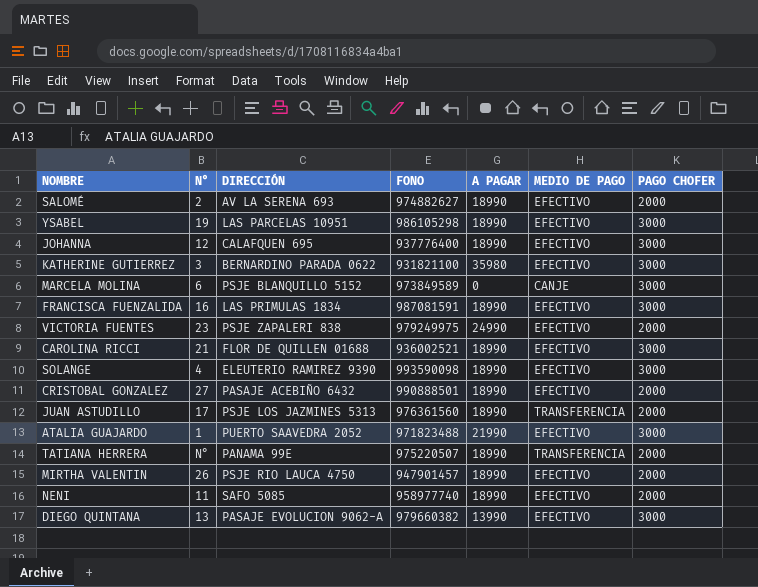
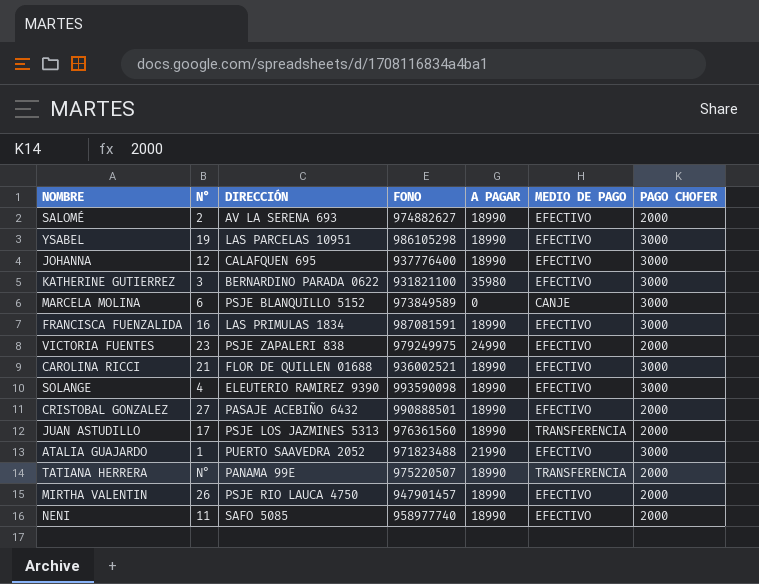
row DIEGO QUINTANA: 13 | PASAJE EVOLUCION 9062-A | 979660382 | 13990 | EFECTIVO | 3000 -> none

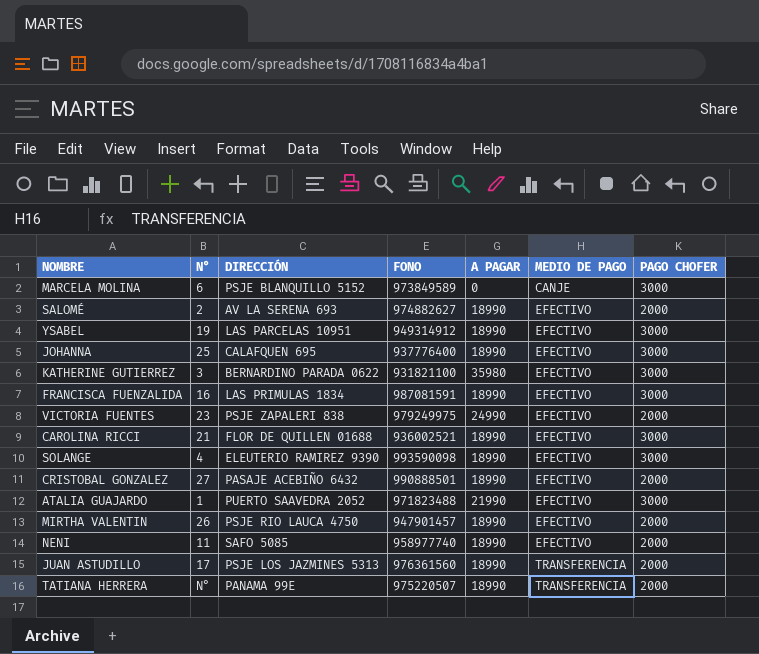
row order: none -> MEDIO DE PAGO ascending
YSABEL | FONO: 986105298 -> 949314912
JOHANNA | N°: 12 -> 25

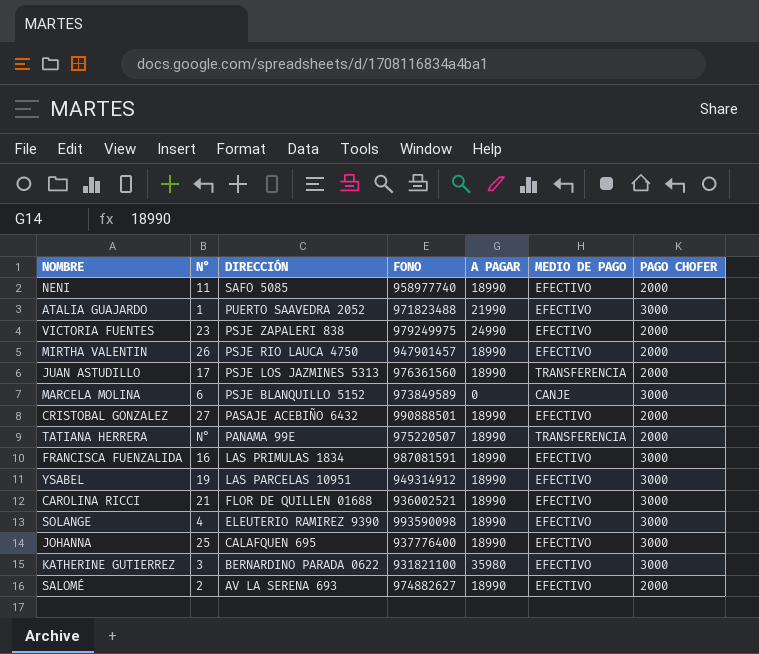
row order: MEDIO DE PAGO ascending -> DIRECCIÓN descending

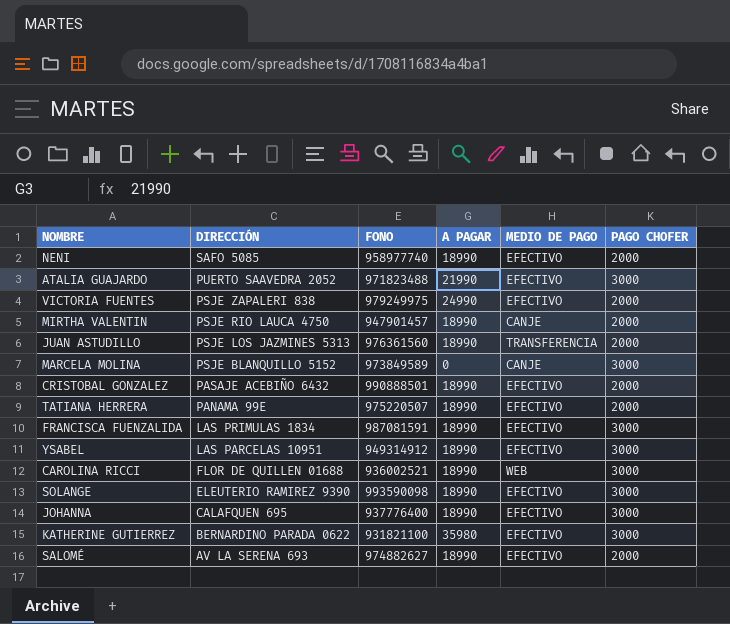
column N° | position: 2 -> none
MIRTHA VALENTIN | MEDIO DE PAGO: EFECTIVO -> CANJE
TATIANA HERRERA | MEDIO DE PAGO: TRANSFERENCIA -> EFECTIVO
CAROLINA RICCI | MEDIO DE PAGO: EFECTIVO -> WEB

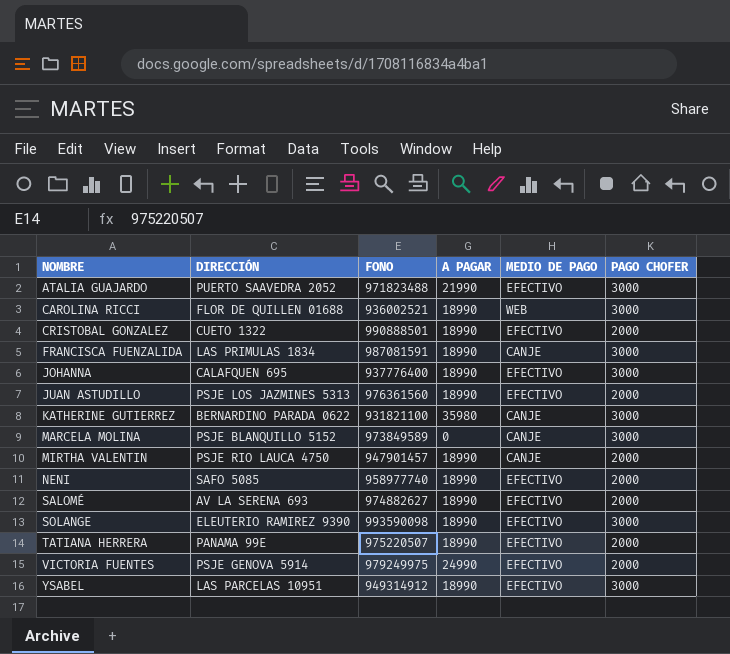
row order: DIRECCIÓN descending -> NOMBRE ascending
CRISTOBAL GONZALEZ | DIRECCIÓN: PASAJE ACEBIÑO 6432 -> CUETO 1322
FRANCISCA FUENZALIDA | MEDIO DE PAGO: EFECTIVO -> CANJE
JUAN ASTUDILLO | MEDIO DE PAGO: TRANSFERENCIA -> EFECTIVO
KATHERINE GUTIERREZ | MEDIO DE PAGO: EFECTIVO -> CANJE
VICTORIA FUENTES | DIRECCIÓN: PSJE ZAPALERI 838 -> PSJE GENOVA 5914

